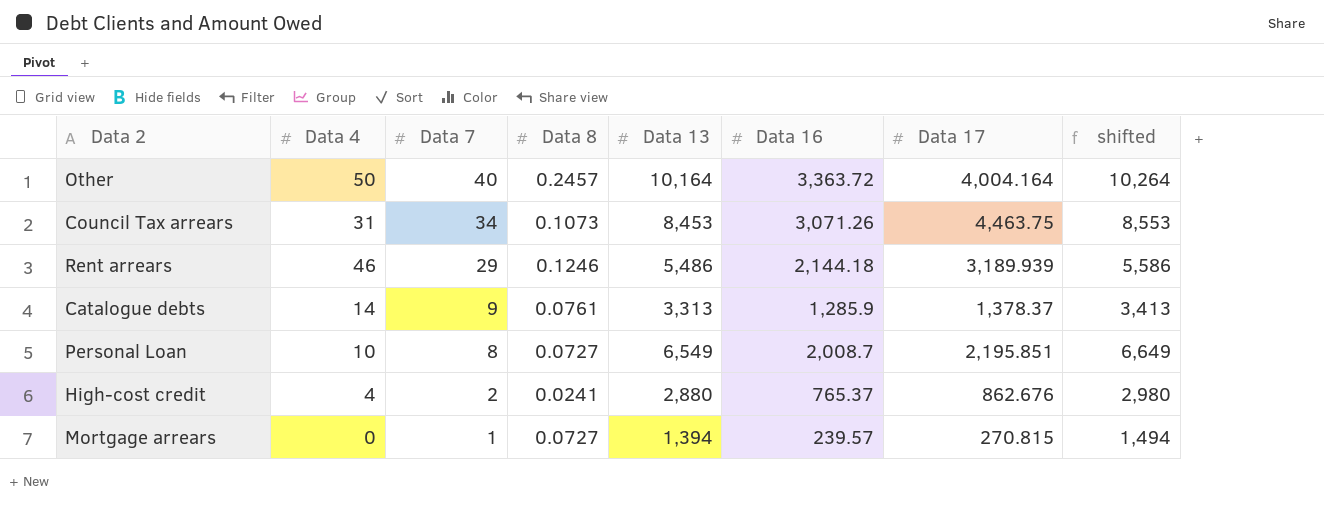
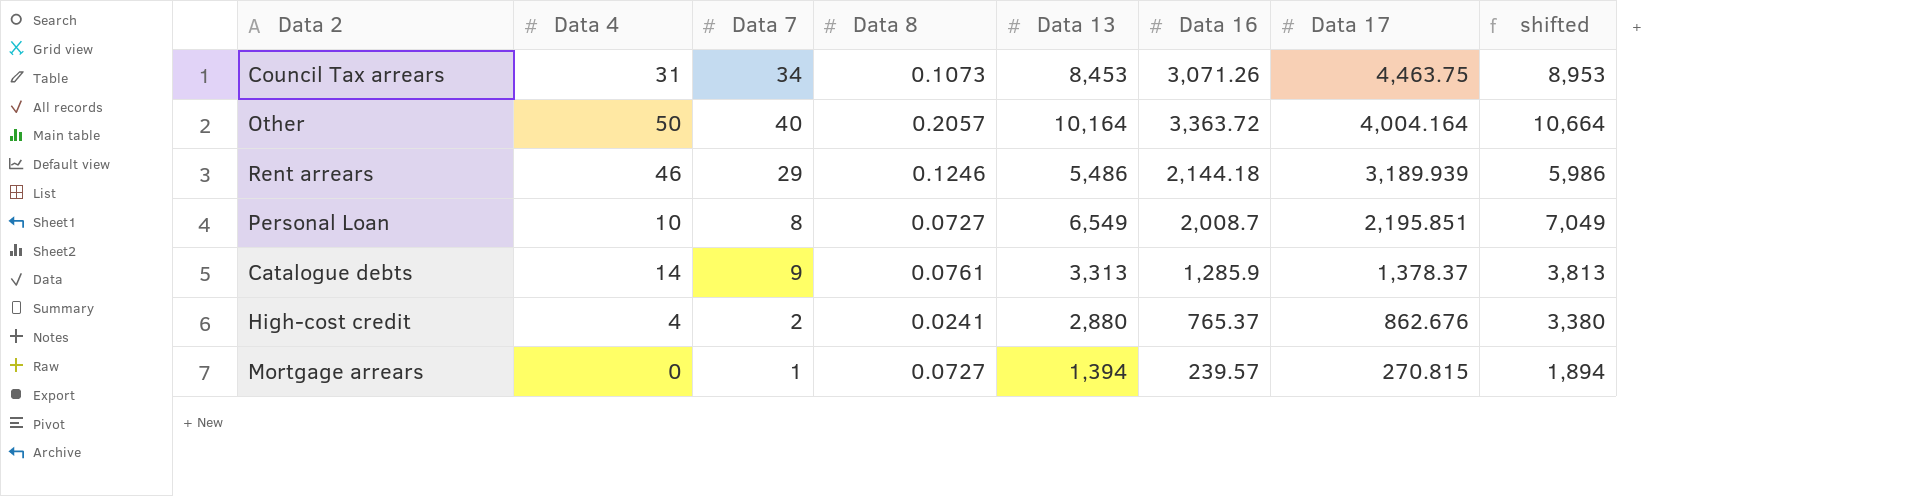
row order: Data 7 descending -> Data 17 descending
column shifted | formula: [Data 13] + 100 -> [Data 13] + 500
Other | Data 8: 0.2457 -> 0.2057

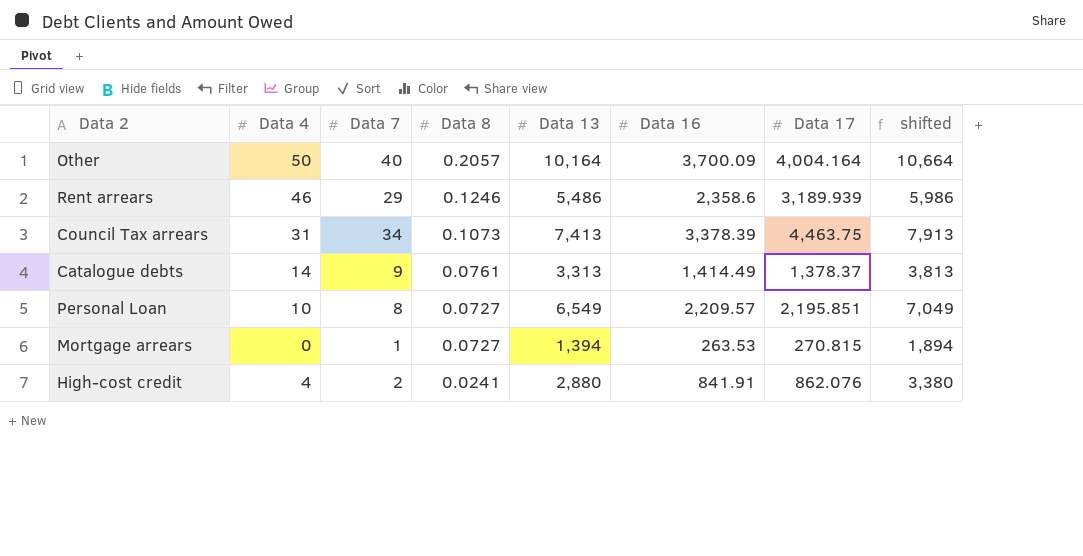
row order: Data 17 descending -> Data 8 descending
Other | Data 16: 3,363.72 -> 3,700.09
Rent arrears | Data 16: 2,144.18 -> 2,358.6
Council Tax arrears | Data 13: 8,453 -> 7,413
Council Tax arrears | Data 16: 3,071.26 -> 3,378.39
Council Tax arrears | shifted: 8,953 -> 7,913
Catalogue debts | Data 16: 1,285.9 -> 1,414.49
Personal Loan | Data 16: 2,008.7 -> 2,209.57
Mortgage arrears | Data 16: 239.57 -> 263.53
High-cost credit | Data 16: 765.37 -> 841.91
High-cost credit | Data 17: 862.676 -> 862.076

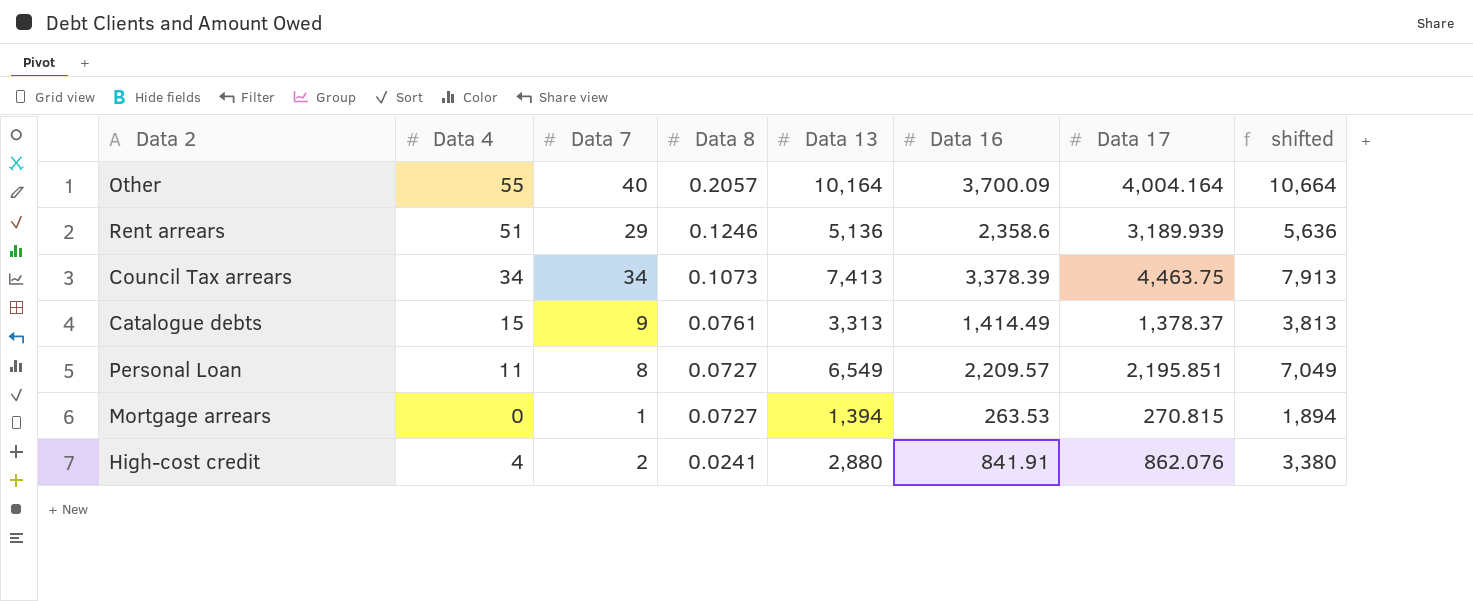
Other | Data 4: 50 -> 55
Rent arrears | Data 4: 46 -> 51
Rent arrears | Data 13: 5,486 -> 5,136
Rent arrears | shifted: 5,986 -> 5,636
Council Tax arrears | Data 4: 31 -> 34
Catalogue debts | Data 4: 14 -> 15
Personal Loan | Data 4: 10 -> 11

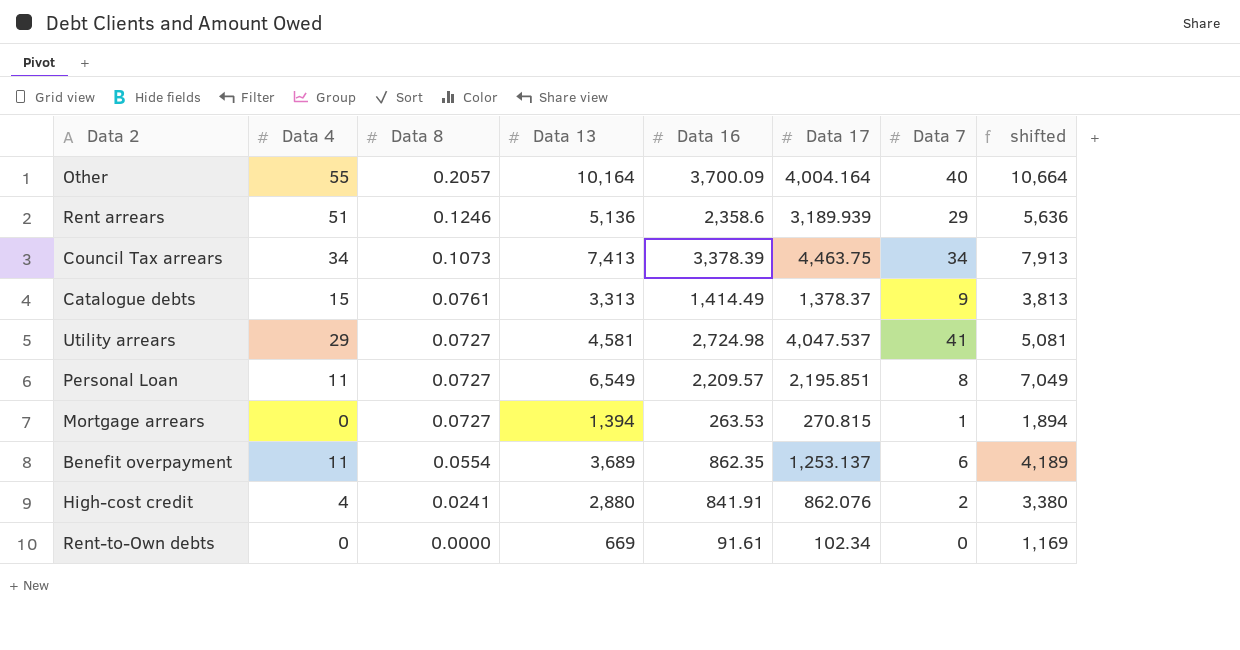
column Data 7 | position: 3 -> 7
row Utility arrears: none -> 29 | 0.0727 | 4,581 | 2,724.98 | 4,047.537 | 41 | 5,081
row Benefit overpayment: none -> 11 | 0.0554 | 3,689 | 862.35 | 1,253.137 | 6 | 4,189
row Rent-to-Own debts: none -> 0 | 0.0000 | 669 | 91.61 | 102.34 | 0 | 1,169

